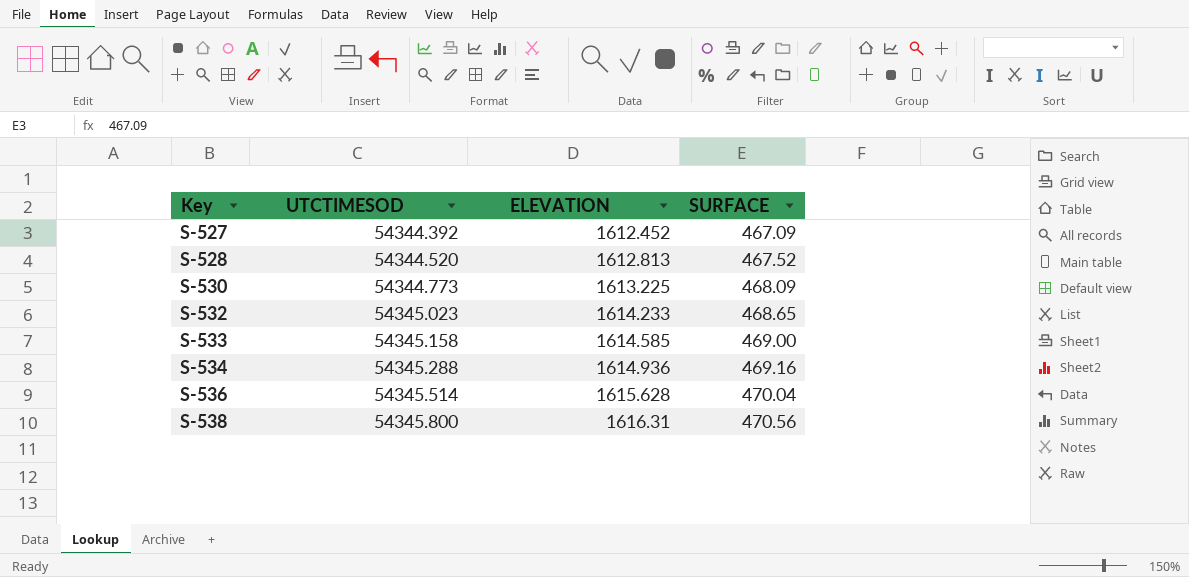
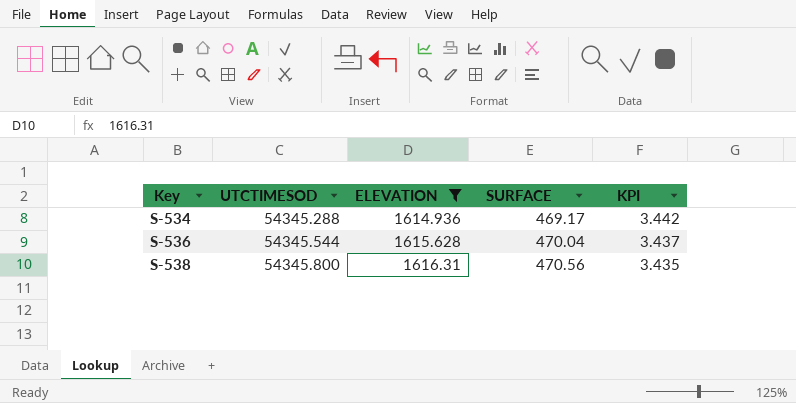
filter: none -> ELEVATION >= 1614.936
column KPI | formula: none -> [ELEVATION] / [SURFACE]
S-534 | SURFACE: 469.16 -> 469.17
S-536 | UTCTIMESOD: 54345.514 -> 54345.544

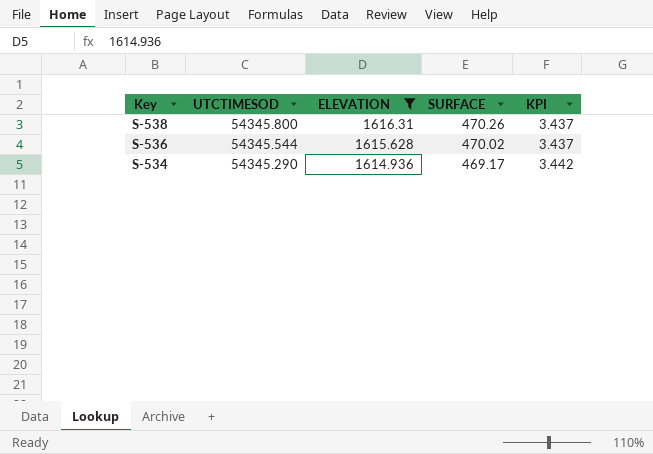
row order: Key ascending -> Key descending
S-538 | SURFACE: 470.56 -> 470.26
S-538 | KPI: 3.435 -> 3.437
S-536 | SURFACE: 470.04 -> 470.02
S-534 | UTCTIMESOD: 54345.288 -> 54345.290

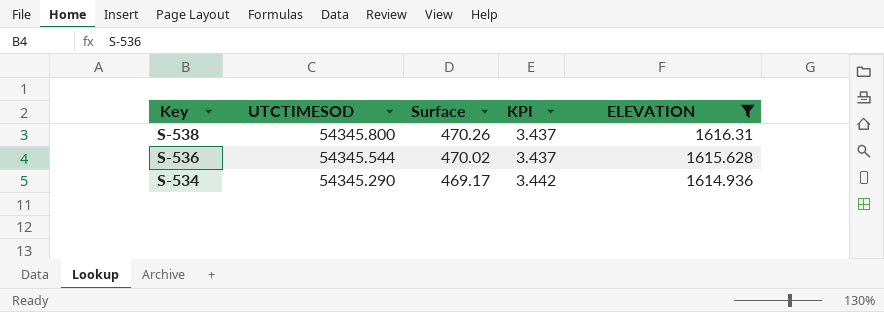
column name: SURFACE -> Surface
column ELEVATION | position: 3 -> 5

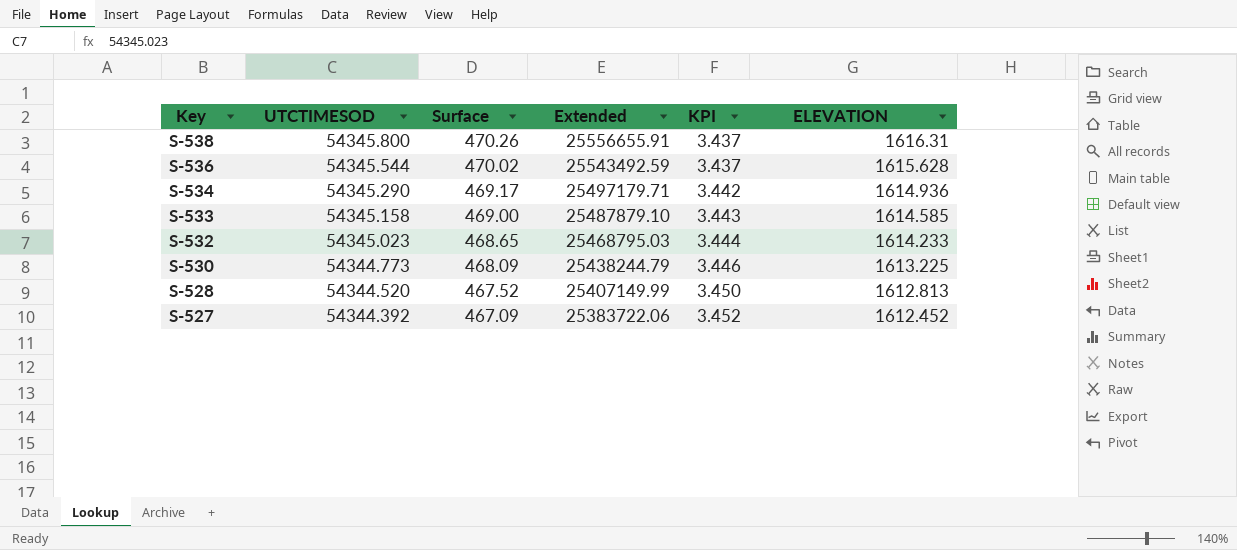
filter: ELEVATION >= 1614.936 -> none
column Extended | formula: none -> [UTCTIMESOD] * [Surface]

